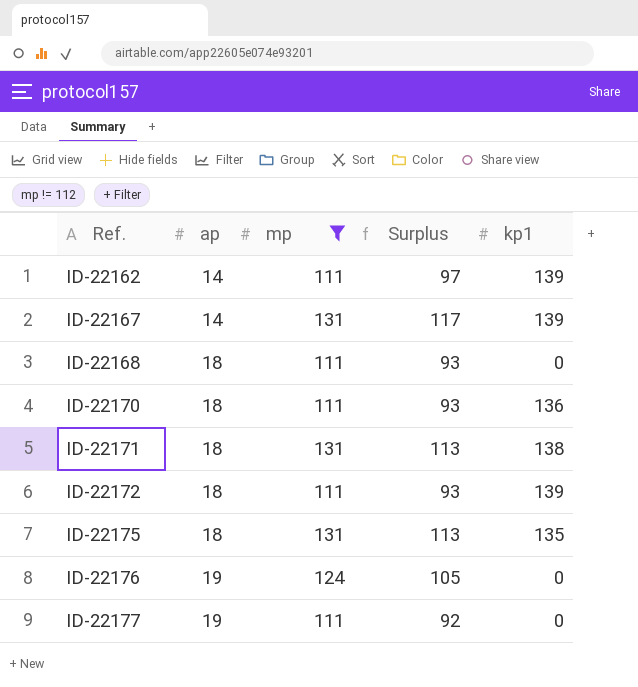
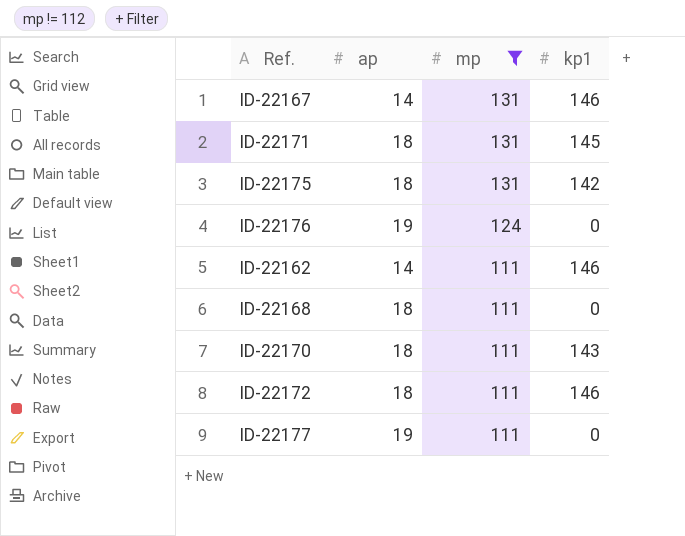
row order: Ref. ascending -> mp descending
column Surplus | formula: [mp] - [ap] -> none
ID-22167 | kp1: 139 -> 146
ID-22171 | kp1: 138 -> 145
ID-22175 | kp1: 135 -> 142
ID-22162 | kp1: 139 -> 146
ID-22170 | kp1: 136 -> 143
ID-22172 | kp1: 139 -> 146

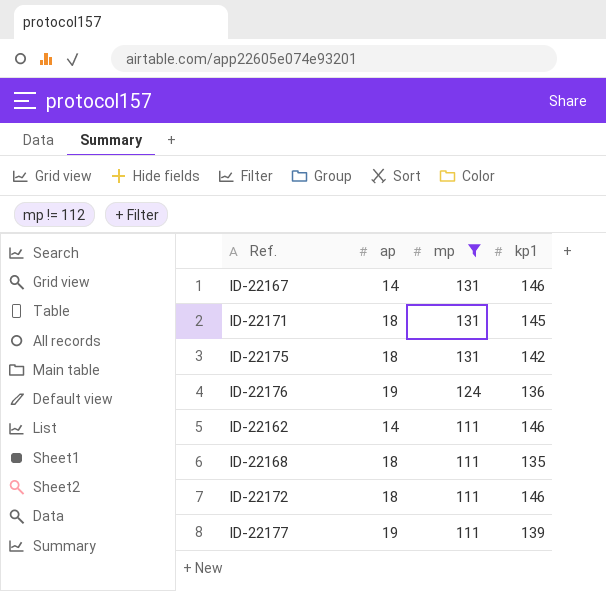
row ID-22170: 18 | 111 | 143 -> none
ID-22176 | kp1: 0 -> 136
ID-22168 | kp1: 0 -> 135
ID-22177 | kp1: 0 -> 139

